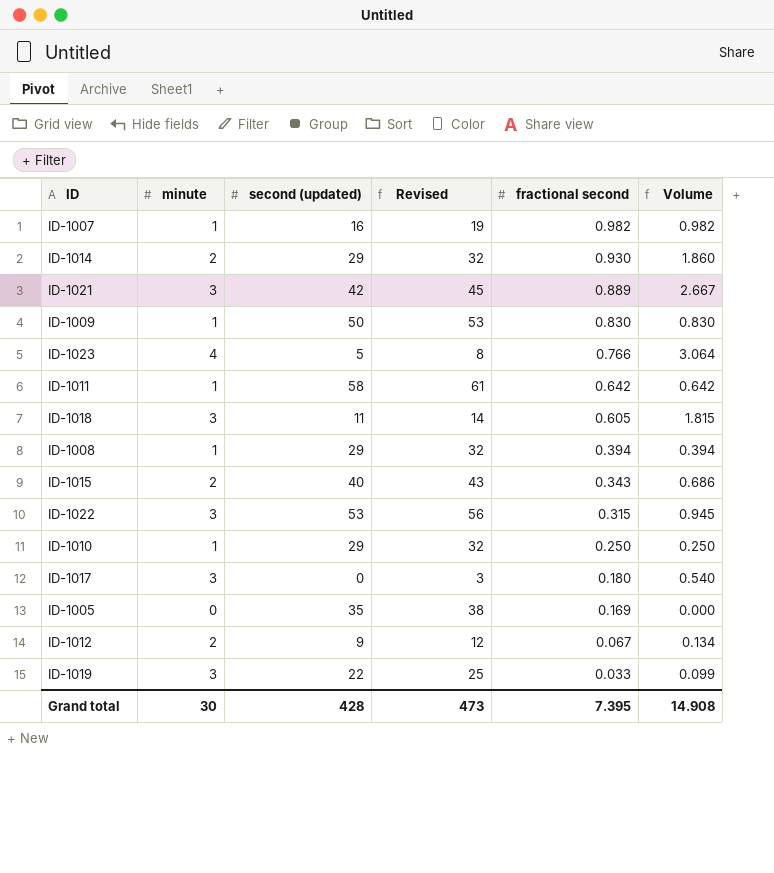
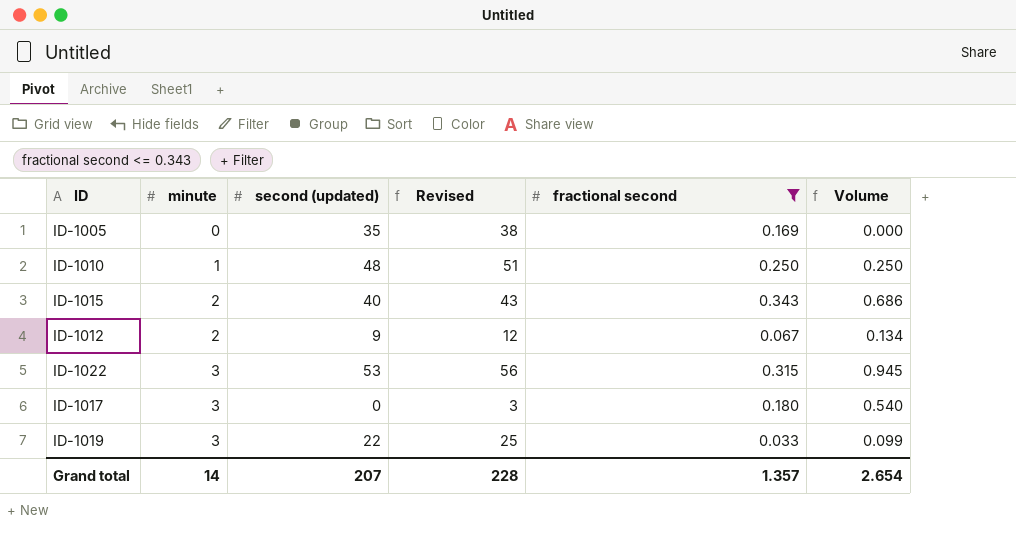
filter: none -> fractional second <= 0.343
row order: fractional second descending -> minute ascending
ID-1010 | second (updated): 29 -> 48
ID-1010 | Revised: 32 -> 51
Grand total | minute: 30 -> 14
Grand total | second (updated): 428 -> 207
Grand total | Revised: 473 -> 228
Grand total | fractional second: 7.395 -> 1.357
Grand total | Volume: 14.908 -> 2.654

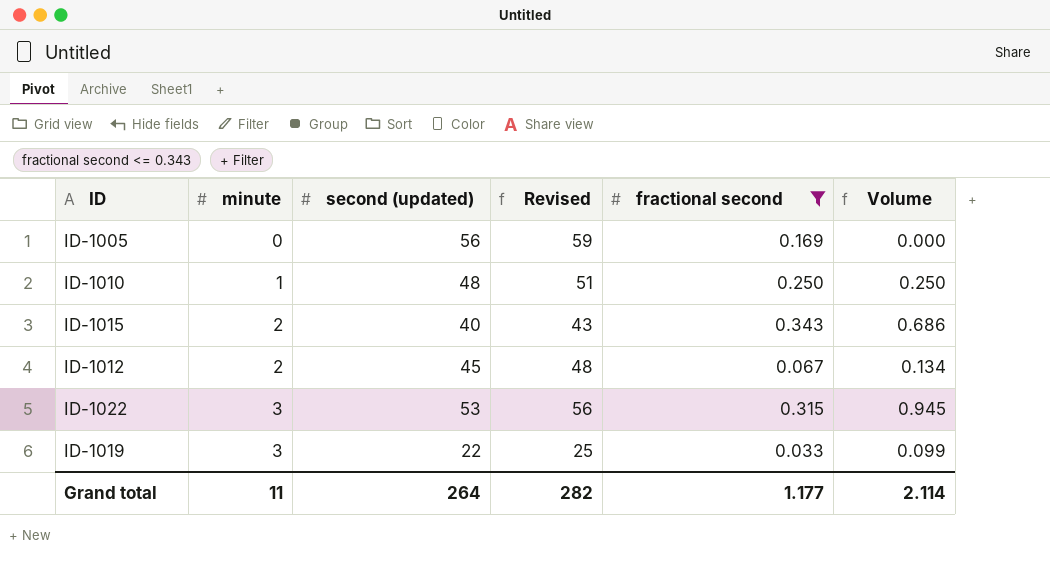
row ID-1017: 3 | 0 | 3 | 0.180 | 0.540 -> none
ID-1005 | second (updated): 35 -> 56
ID-1005 | Revised: 38 -> 59
ID-1012 | second (updated): 9 -> 45
ID-1012 | Revised: 12 -> 48
Grand total | minute: 14 -> 11
Grand total | second (updated): 207 -> 264
Grand total | Revised: 228 -> 282
Grand total | fractional second: 1.357 -> 1.177
Grand total | Volume: 2.654 -> 2.114

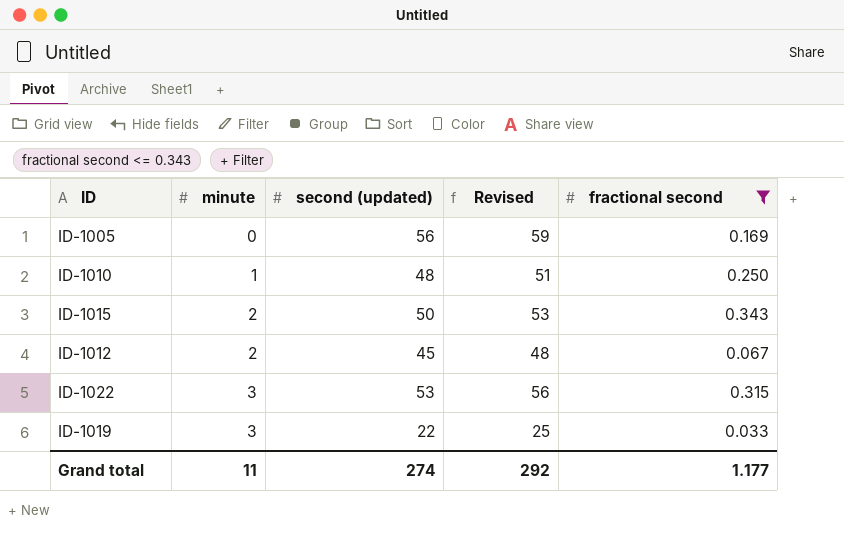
column Volume | formula: [minute] * [fractional second] -> none
ID-1015 | second (updated): 40 -> 50
ID-1015 | Revised: 43 -> 53
Grand total | second (updated): 264 -> 274
Grand total | Revised: 282 -> 292

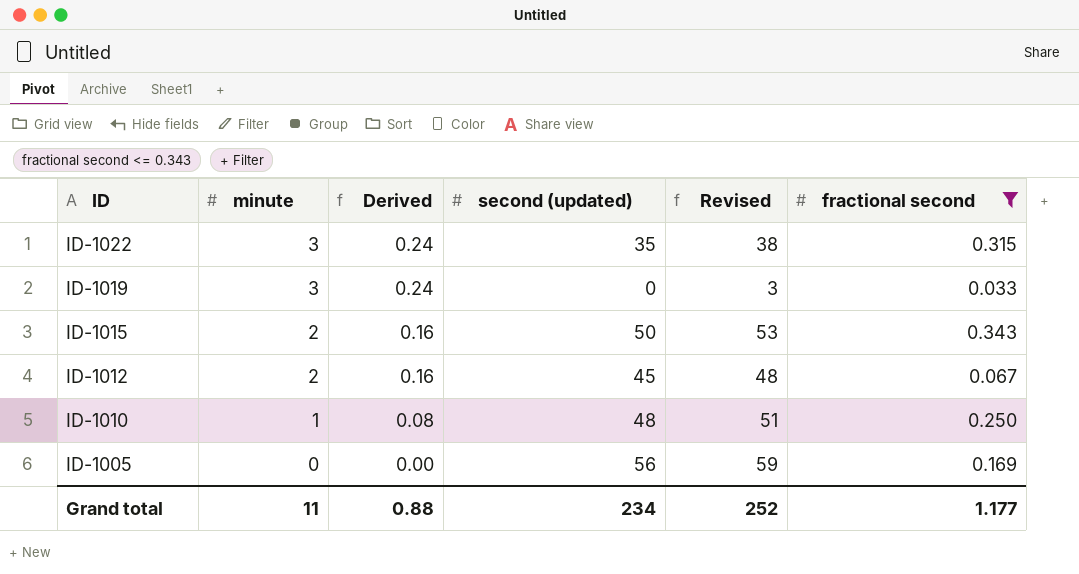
row order: minute ascending -> ID descending
column Derived | formula: none -> [minute] * 0.08
ID-1022 | second (updated): 53 -> 35
ID-1022 | Revised: 56 -> 38
ID-1019 | second (updated): 22 -> 0
ID-1019 | Revised: 25 -> 3
Grand total | second (updated): 274 -> 234
Grand total | Revised: 292 -> 252

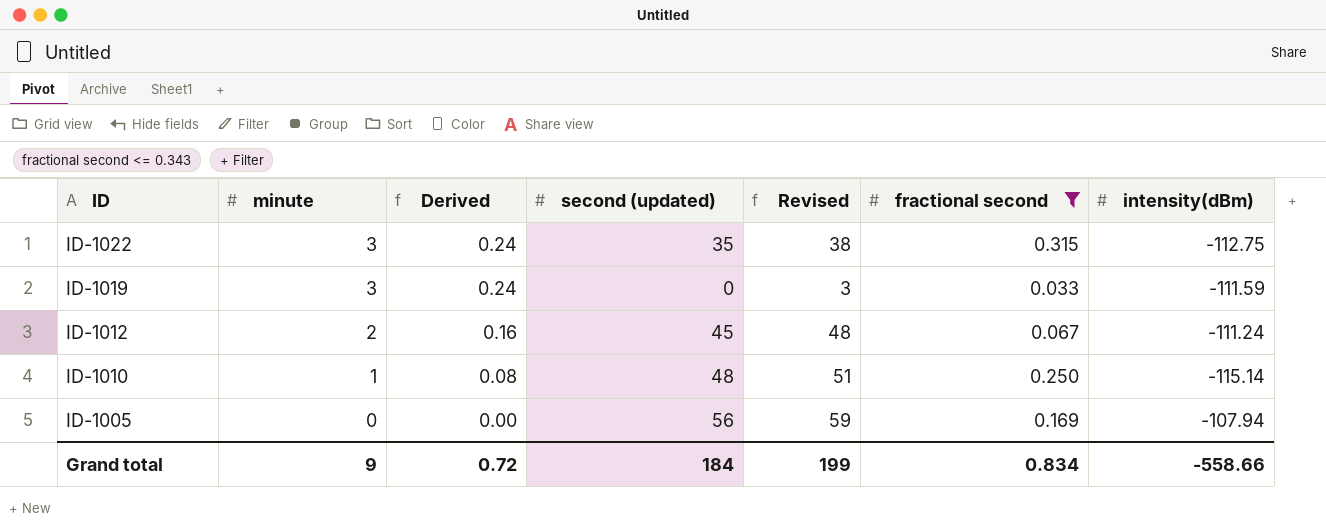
column intensity(dBm) | position: none -> 7
row ID-1015: 2 | 0.16 | 50 | 53 | 0.343 -> none
Grand total | minute: 11 -> 9
Grand total | Derived: 0.88 -> 0.72
Grand total | second (updated): 234 -> 184
Grand total | Revised: 252 -> 199
Grand total | fractional second: 1.177 -> 0.834

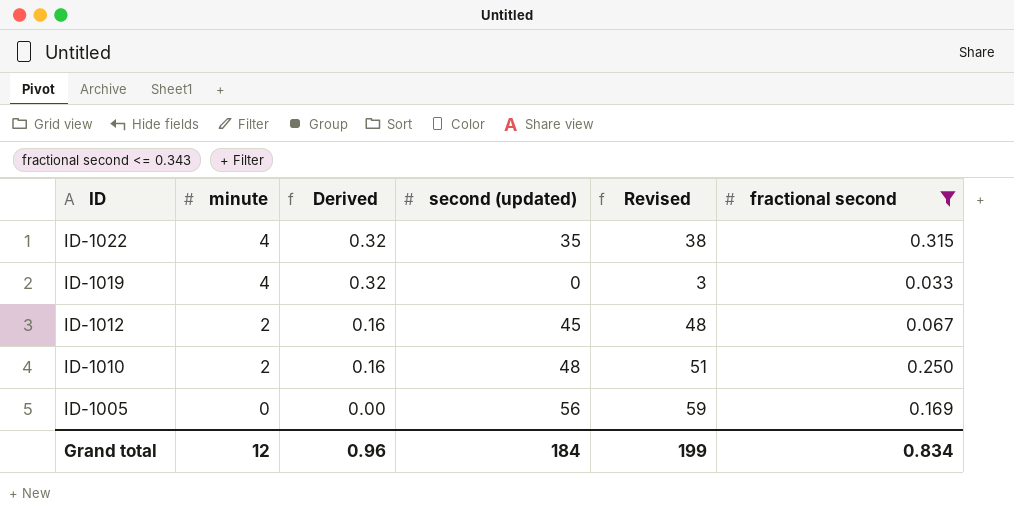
column intensity(dBm) | position: 7 -> none
ID-1022 | minute: 3 -> 4
ID-1022 | Derived: 0.24 -> 0.32
ID-1019 | minute: 3 -> 4
ID-1019 | Derived: 0.24 -> 0.32
ID-1010 | minute: 1 -> 2
ID-1010 | Derived: 0.08 -> 0.16
Grand total | minute: 9 -> 12
Grand total | Derived: 0.72 -> 0.96

